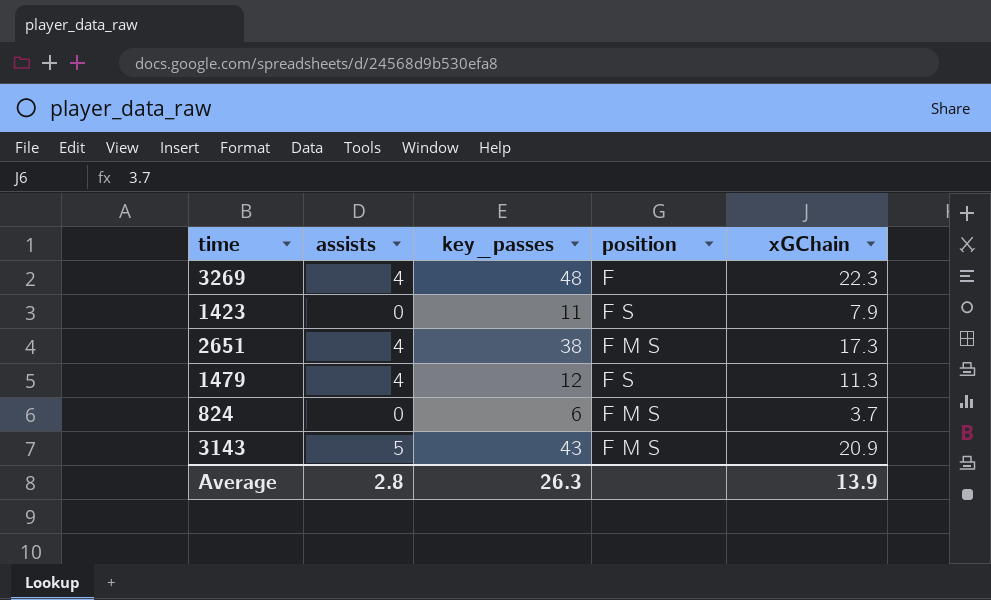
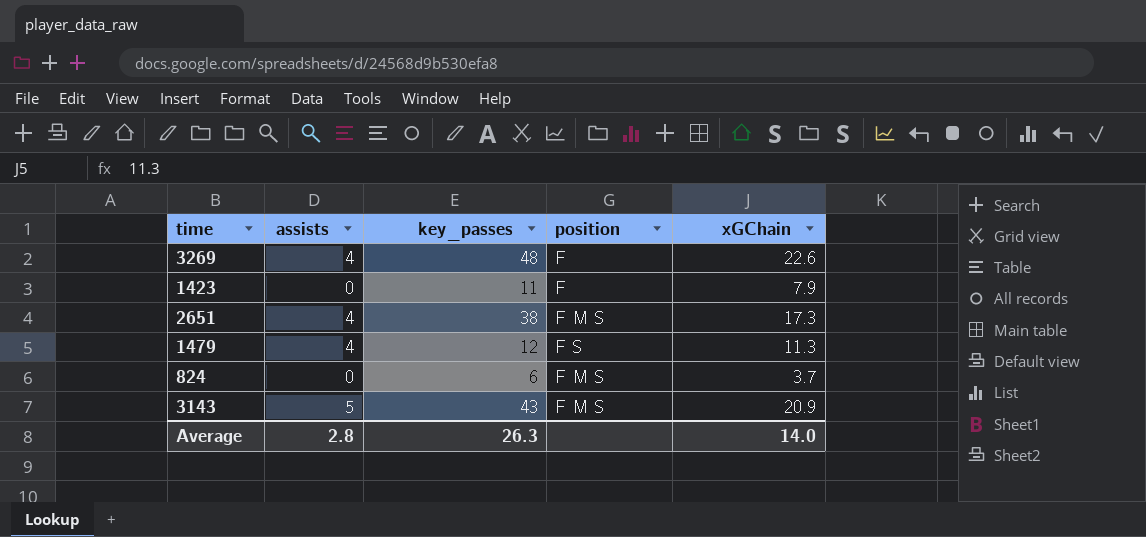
3269 | xGChain: 22.3 -> 22.6
1423 | position: F S -> F
Average | xGChain: 13.9 -> 14.0

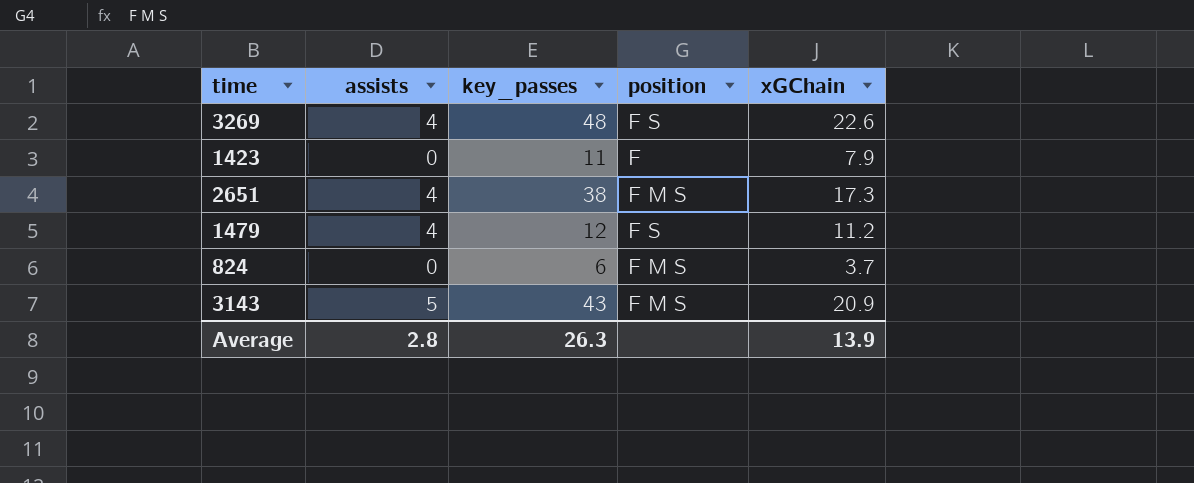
3269 | position: F -> F S
1479 | xGChain: 11.3 -> 11.2
Average | xGChain: 14.0 -> 13.9

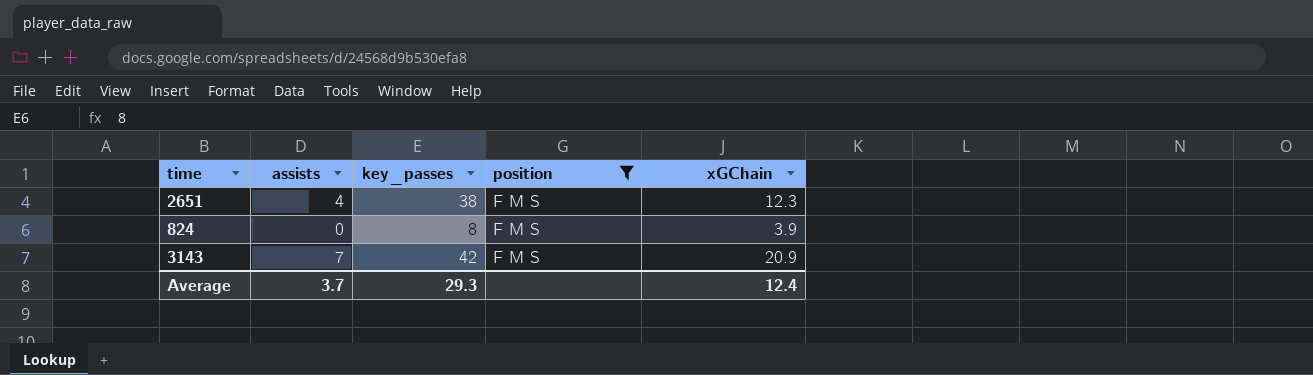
filter: none -> position = F M S
2651 | xGChain: 17.3 -> 12.3
824 | key_passes: 6 -> 8
824 | xGChain: 3.7 -> 3.9
3143 | assists: 5 -> 7
3143 | key_passes: 43 -> 42
Average | assists: 2.8 -> 3.7
Average | key_passes: 26.3 -> 29.3
Average | xGChain: 13.9 -> 12.4

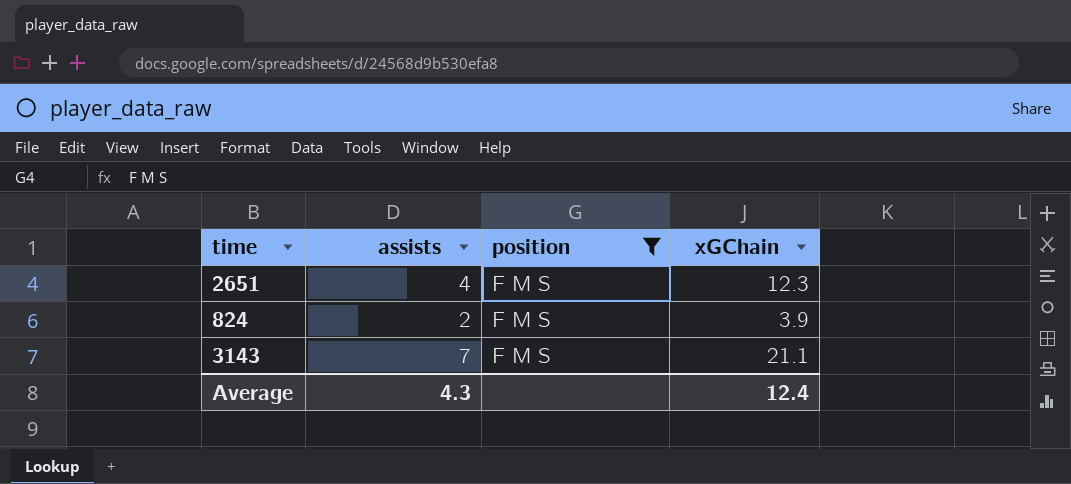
column key_passes | position: 3 -> none
824 | assists: 0 -> 2
3143 | xGChain: 20.9 -> 21.1
Average | assists: 3.7 -> 4.3

